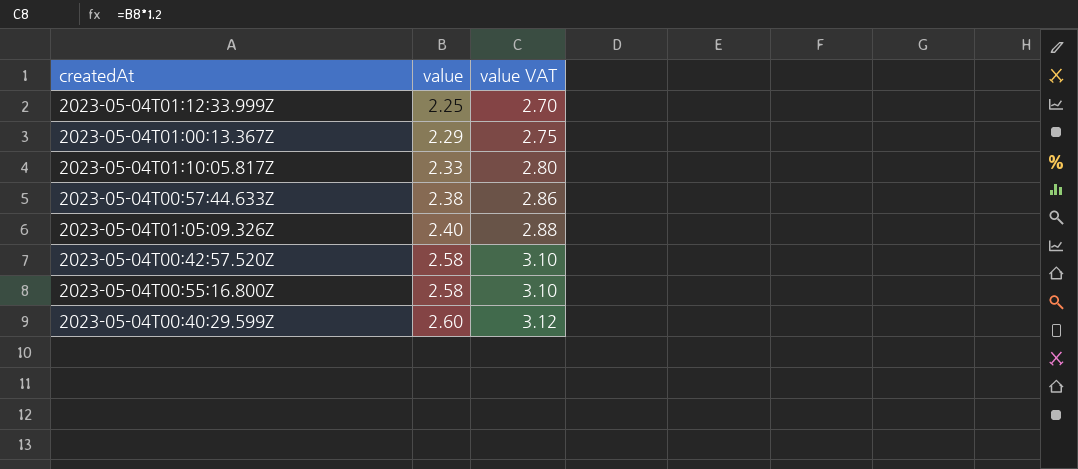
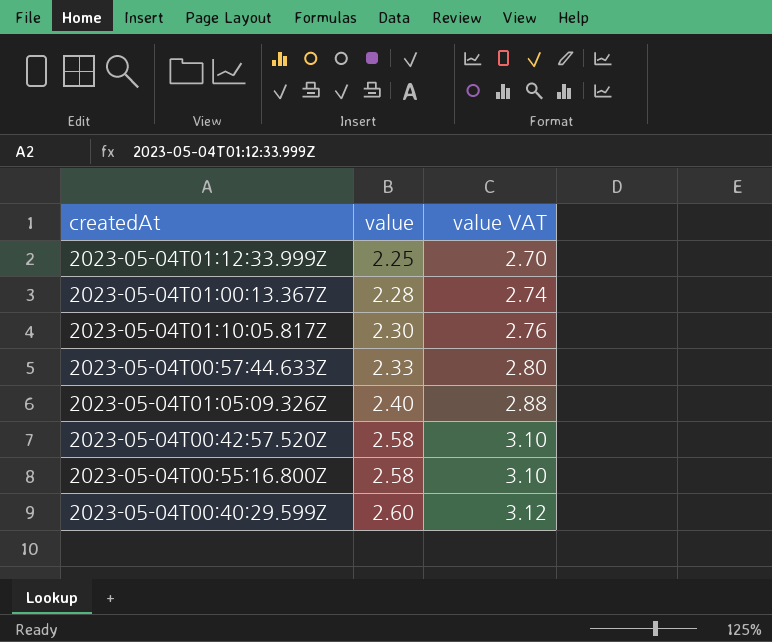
2023-05-04T01:00:13.367Z | value: 2.29 -> 2.28
2023-05-04T01:00:13.367Z | value VAT: 2.75 -> 2.74
2023-05-04T01:10:05.817Z | value: 2.33 -> 2.30
2023-05-04T01:10:05.817Z | value VAT: 2.80 -> 2.76
2023-05-04T00:57:44.633Z | value: 2.38 -> 2.33
2023-05-04T00:57:44.633Z | value VAT: 2.86 -> 2.80

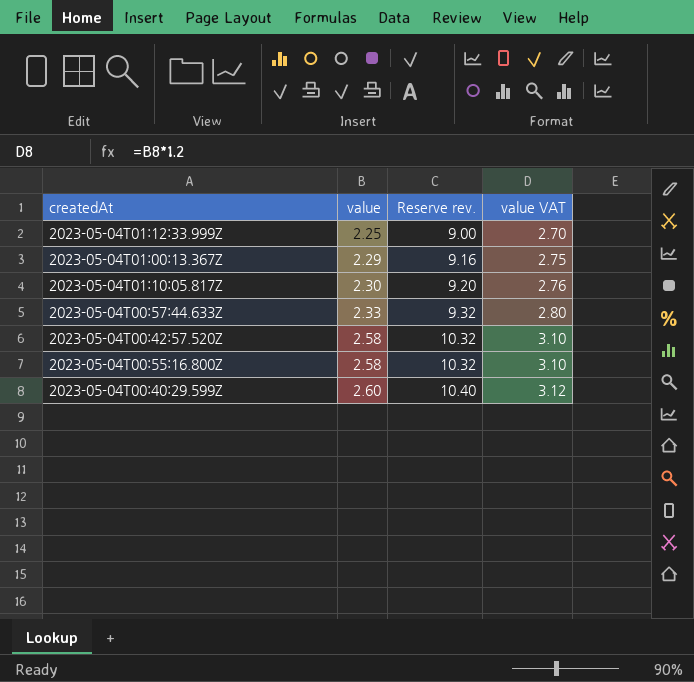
column Reserve rev. | formula: none -> [value] * 4
row 2023-05-04T01:05:09.326Z: 2.40 | 2.88 -> none
2023-05-04T01:00:13.367Z | value: 2.28 -> 2.29
2023-05-04T01:00:13.367Z | value VAT: 2.74 -> 2.75

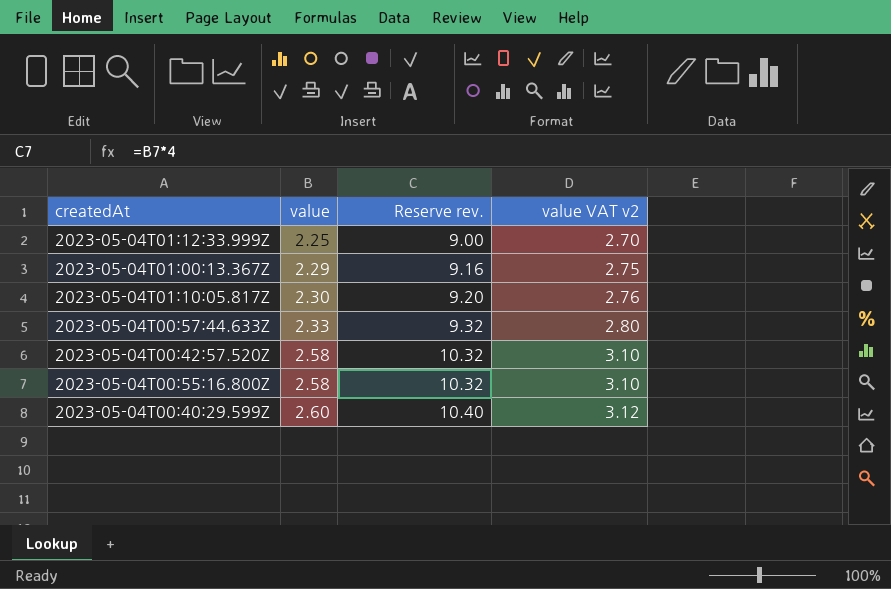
column name: value VAT -> value VAT v2

